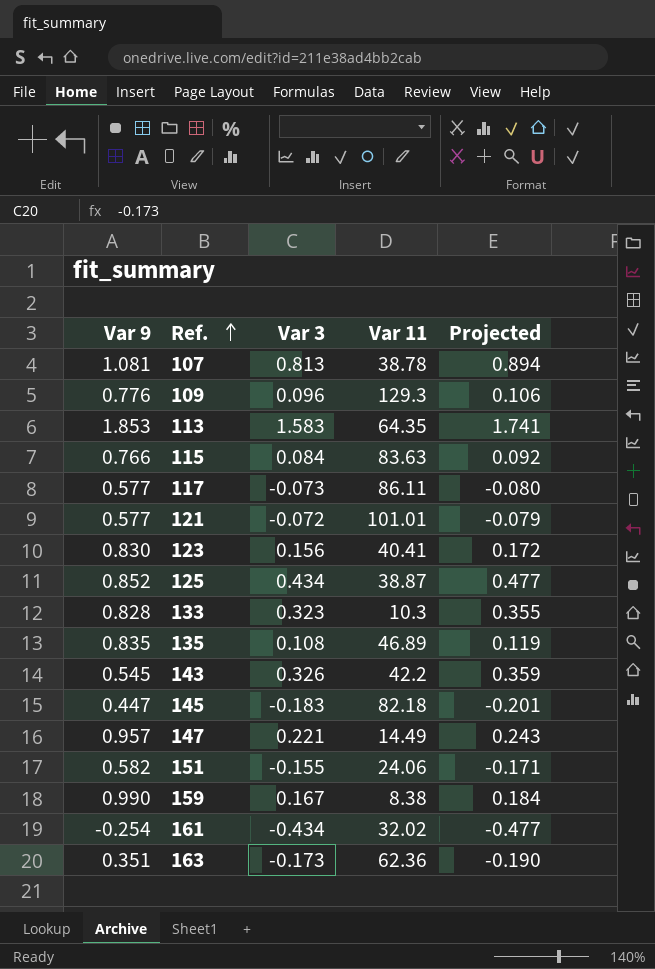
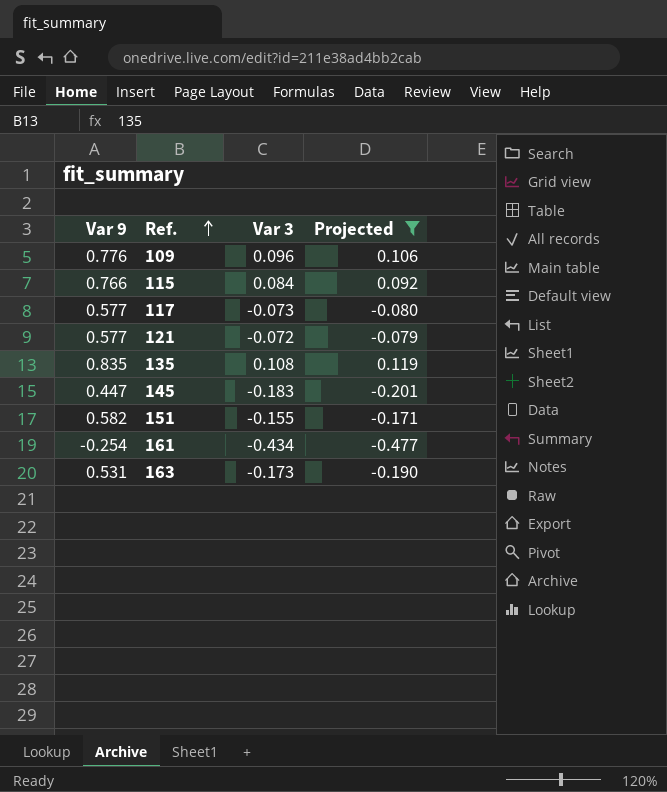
filter: none -> Projected <= 0.119
column Var 11 | position: 4 -> none
163 | Var 9: 0.351 -> 0.531

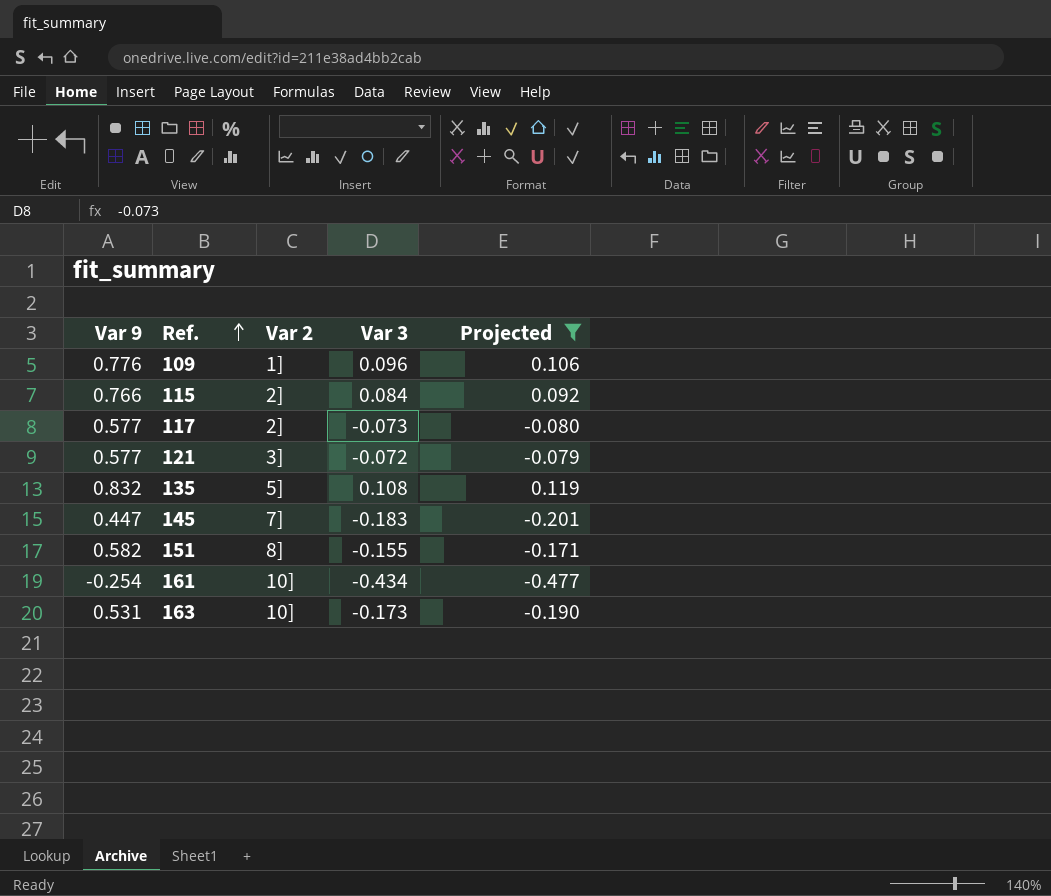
column Var 2 | position: none -> 3
135 | Var 9: 0.835 -> 0.832

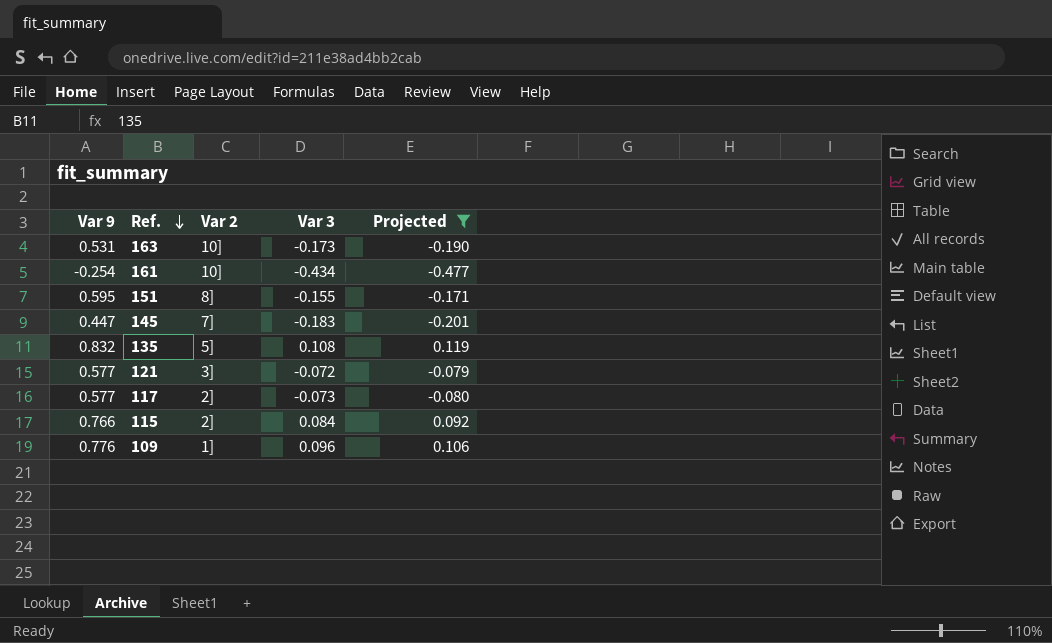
row order: Ref. ascending -> Ref. descending
151 | Var 9: 0.582 -> 0.595

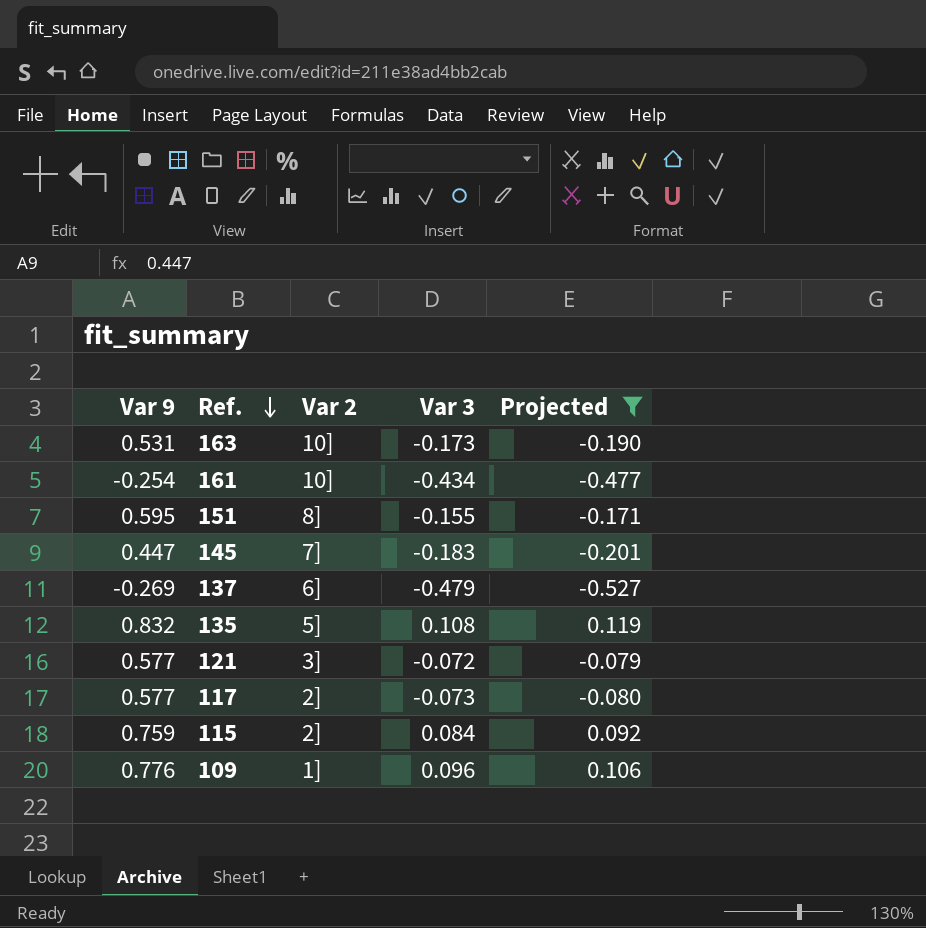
row 137: none -> -0.269 | 6] | -0.479 | -0.527
115 | Var 9: 0.766 -> 0.759

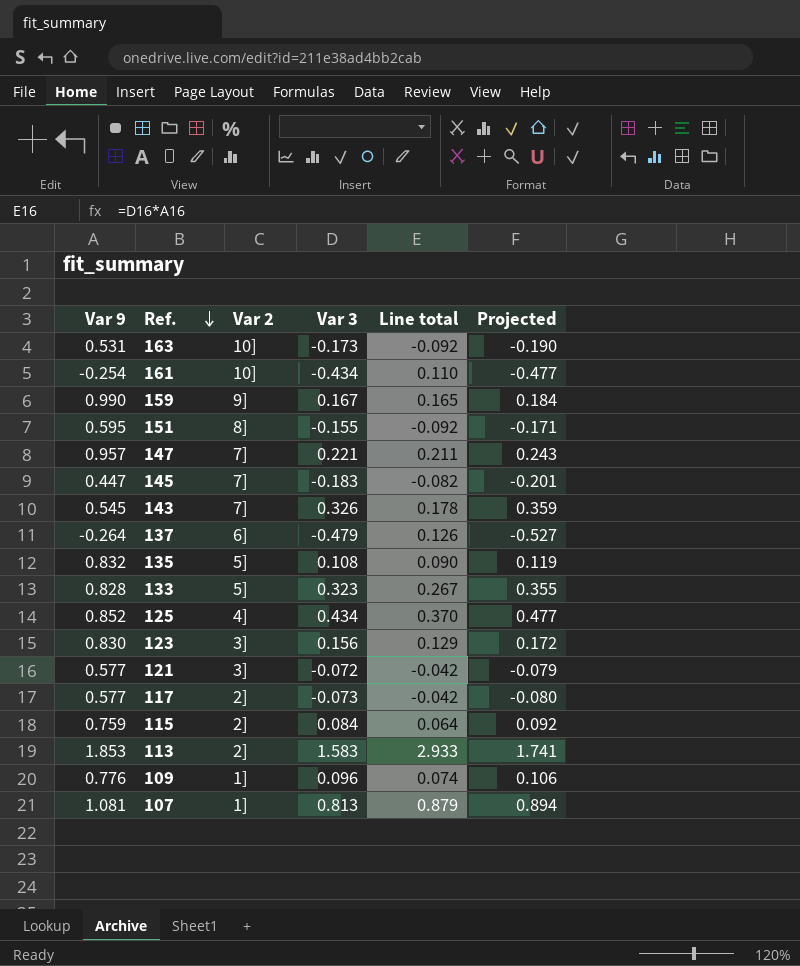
filter: Projected <= 0.119 -> none
column Line total | formula: none -> [Var 9] * [Var 3]
137 | Var 9: -0.269 -> -0.264

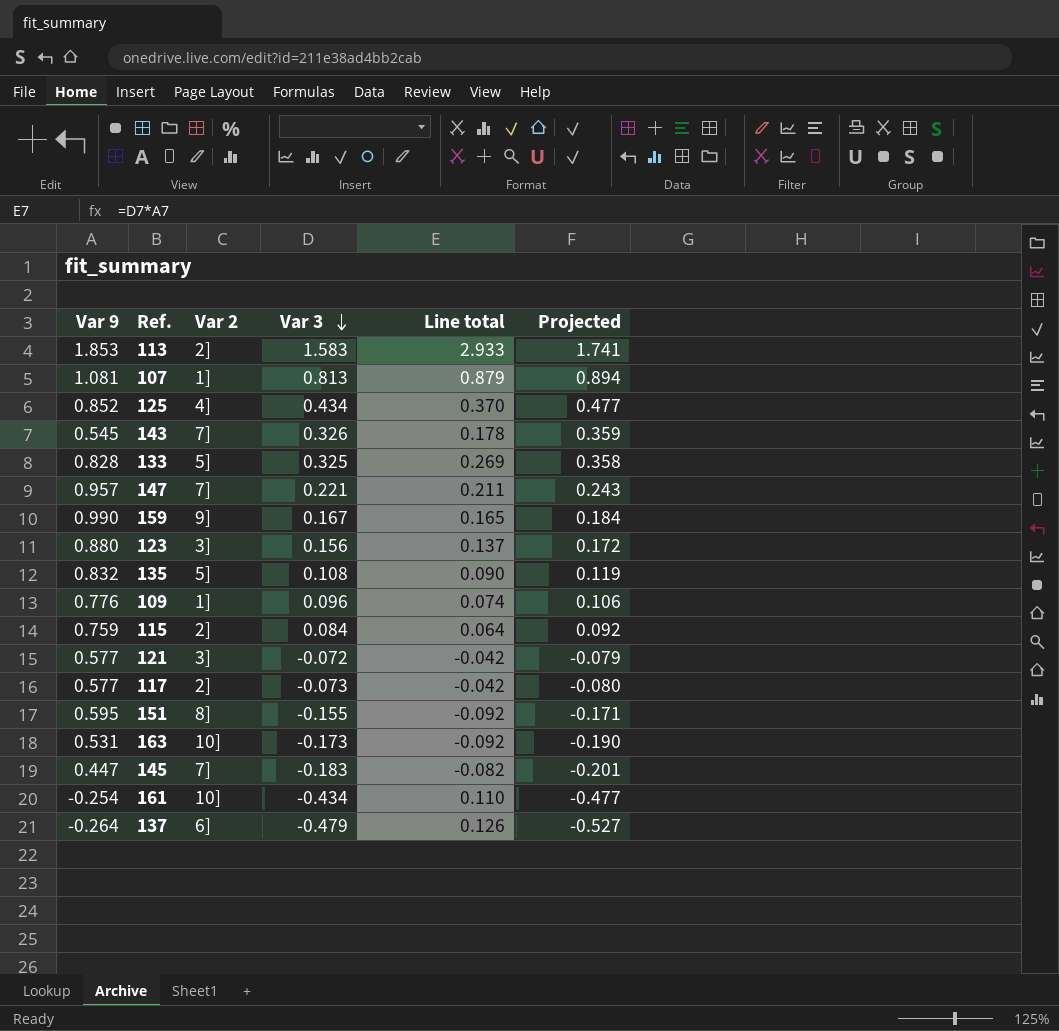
row order: Ref. descending -> Var 3 descending
133 | Var 3: 0.323 -> 0.325
133 | Line total: 0.267 -> 0.269
133 | Projected: 0.355 -> 0.358
123 | Var 9: 0.830 -> 0.880
123 | Line total: 0.129 -> 0.137

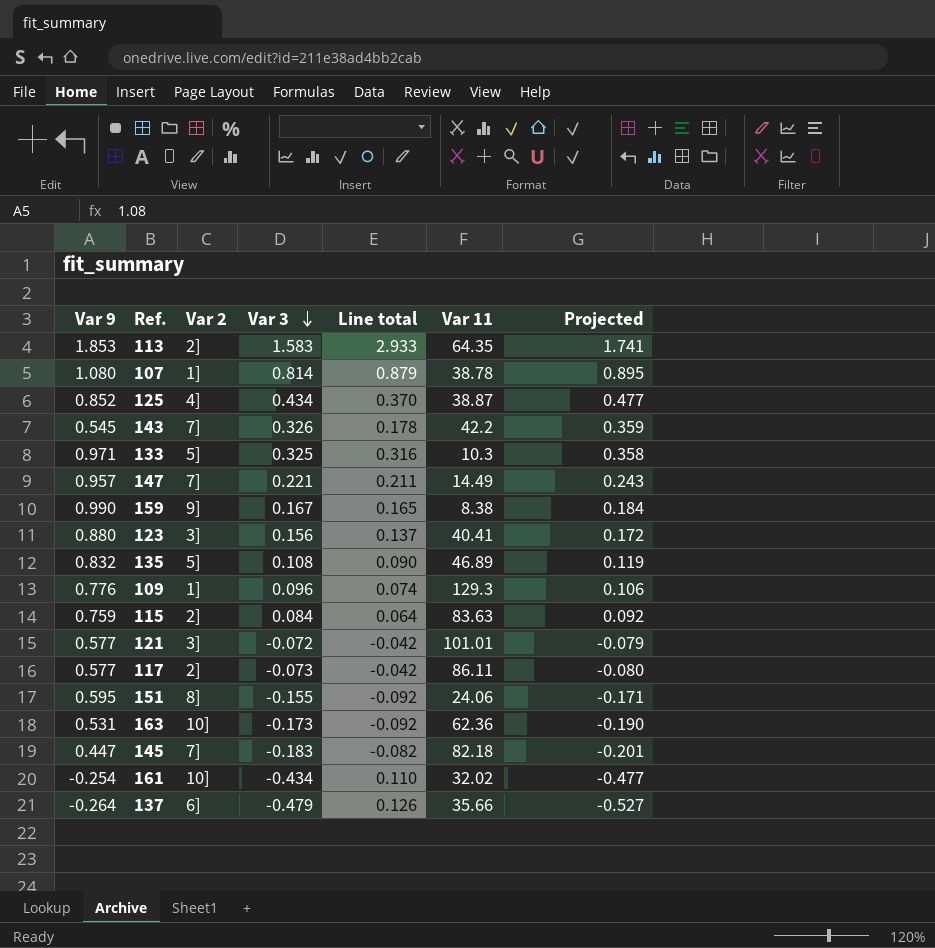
column Var 11 | position: none -> 6
107 | Var 9: 1.081 -> 1.080
107 | Var 3: 0.813 -> 0.814
107 | Projected: 0.894 -> 0.895
133 | Var 9: 0.828 -> 0.971
133 | Line total: 0.269 -> 0.316

